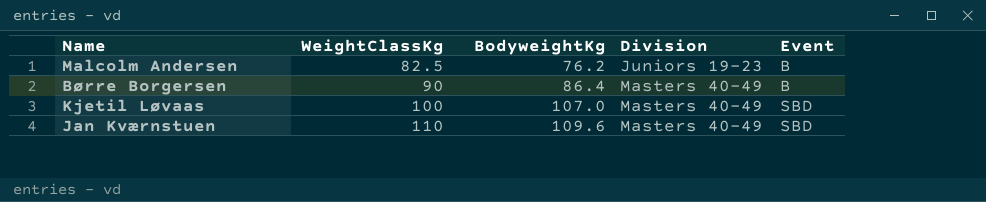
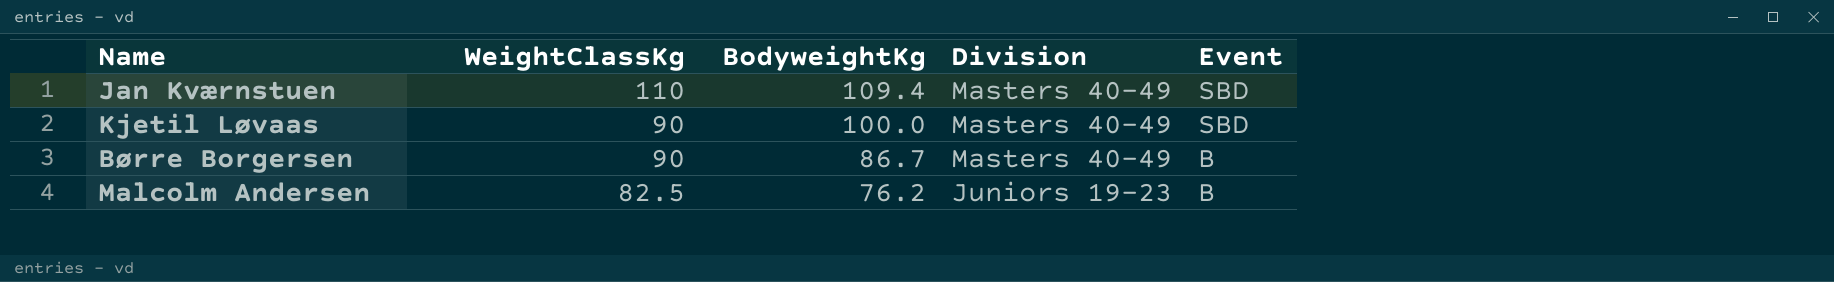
row order: WeightClassKg ascending -> WeightClassKg descending
Jan Kværnstuen | BodyweightKg: 109.6 -> 109.4
Kjetil Løvaas | WeightClassKg: 100 -> 90
Kjetil Løvaas | BodyweightKg: 107.0 -> 100.0
Børre Borgersen | BodyweightKg: 86.4 -> 86.7

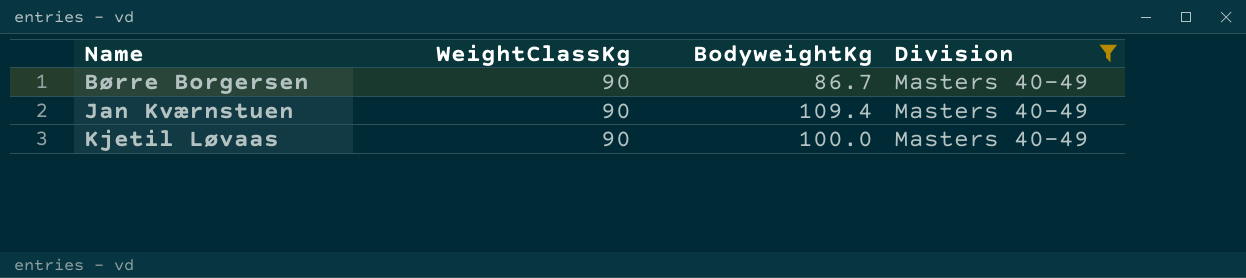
filter: none -> Division = Masters 40-49
row order: WeightClassKg descending -> Name ascending
column Event | position: 5 -> none
Jan Kværnstuen | WeightClassKg: 110 -> 90

